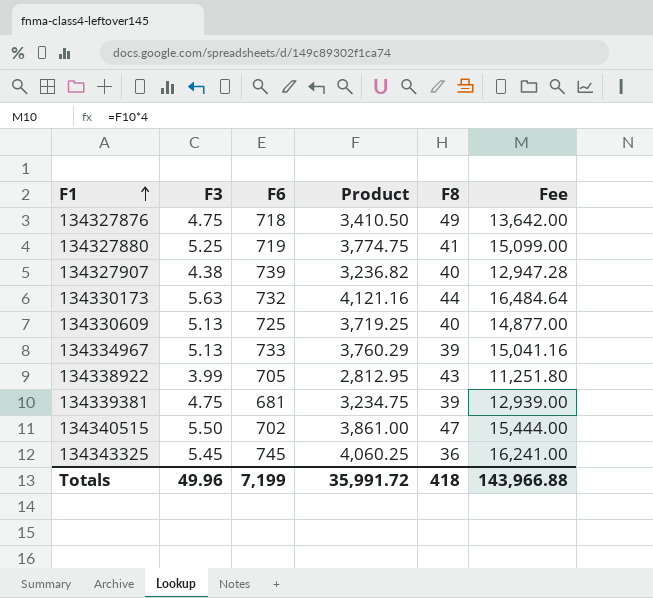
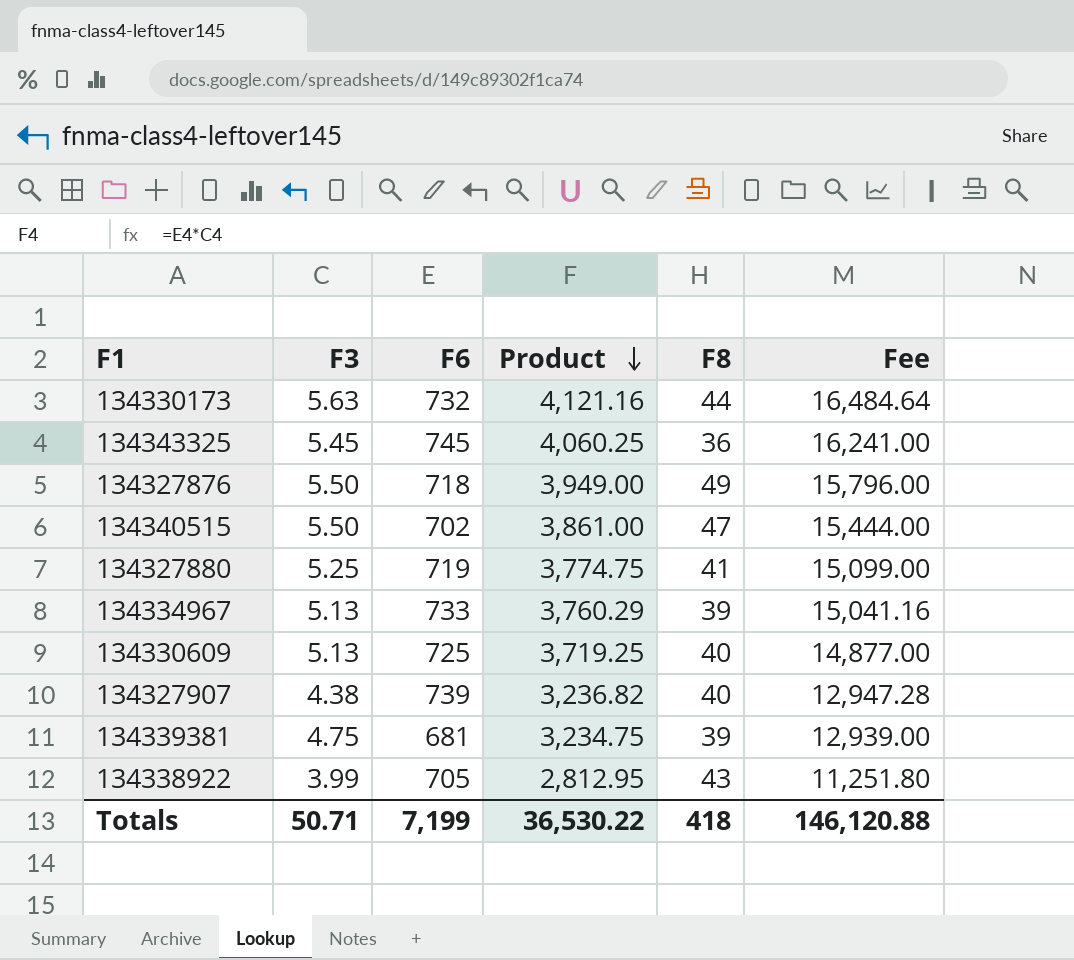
row order: F1 ascending -> Product descending
134327876 | F3: 4.75 -> 5.50
134327876 | Product: 3,410.50 -> 3,949.00
134327876 | Fee: 13,642.00 -> 15,796.00
Totals | F3: 49.96 -> 50.71
Totals | Product: 35,991.72 -> 36,530.22
Totals | Fee: 143,966.88 -> 146,120.88

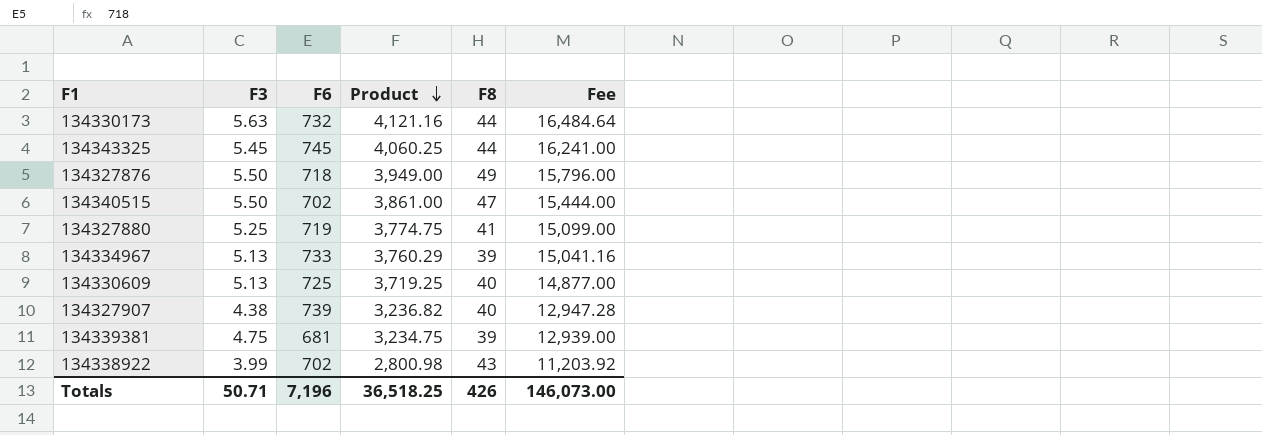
134343325 | F8: 36 -> 44
134338922 | F6: 705 -> 702
134338922 | Product: 2,812.95 -> 2,800.98
134338922 | Fee: 11,251.80 -> 11,203.92
Totals | F6: 7,199 -> 7,196
Totals | Product: 36,530.22 -> 36,518.25
Totals | F8: 418 -> 426
Totals | Fee: 146,120.88 -> 146,073.00

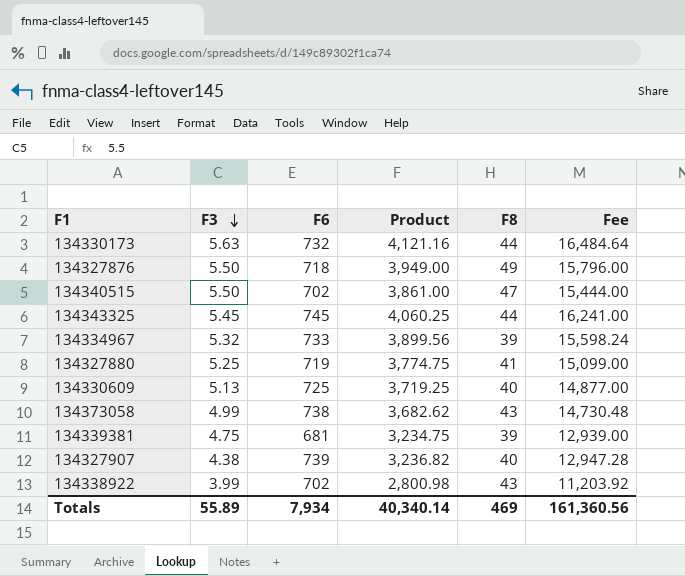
row order: Product descending -> F3 descending
134334967 | F3: 5.13 -> 5.32
134334967 | Product: 3,760.29 -> 3,899.56
134334967 | Fee: 15,041.16 -> 15,598.24
row 134373058: none -> 4.99 | 738 | 3,682.62 | 43 | 14,730.48
Totals | F3: 50.71 -> 55.89
Totals | F6: 7,196 -> 7,934
Totals | Product: 36,518.25 -> 40,340.14
Totals | F8: 426 -> 469
Totals | Fee: 146,073.00 -> 161,360.56

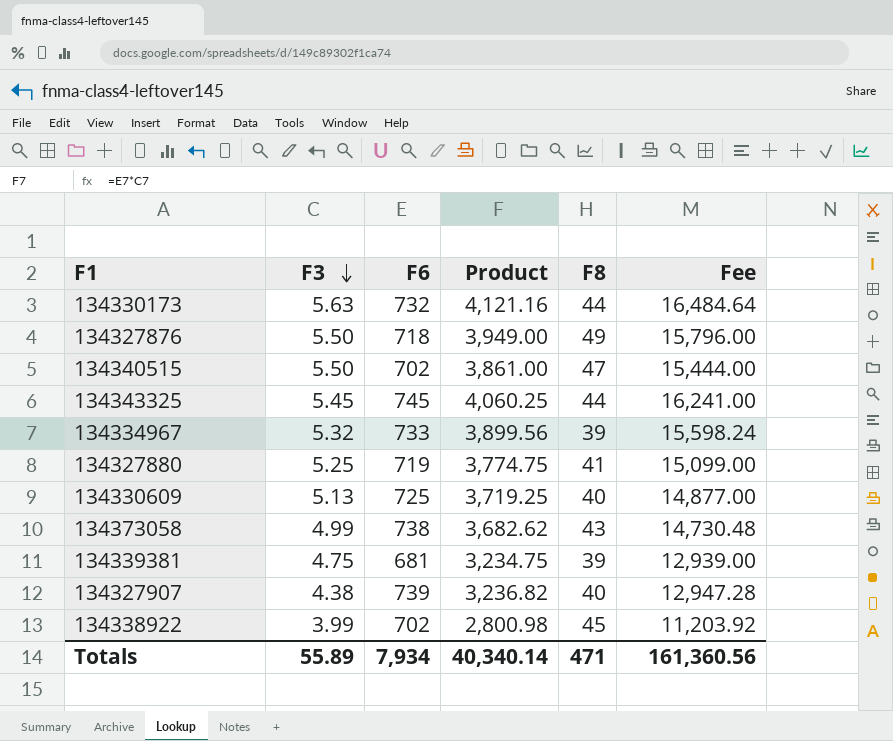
134338922 | F8: 43 -> 45
Totals | F8: 469 -> 471

